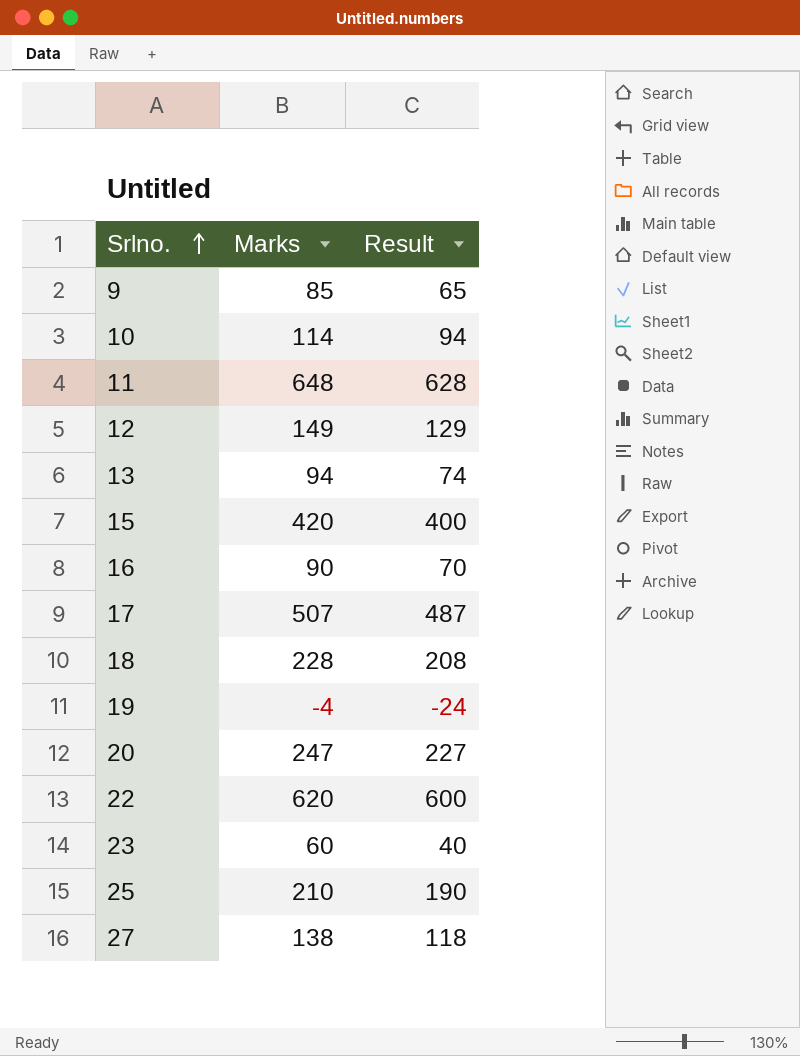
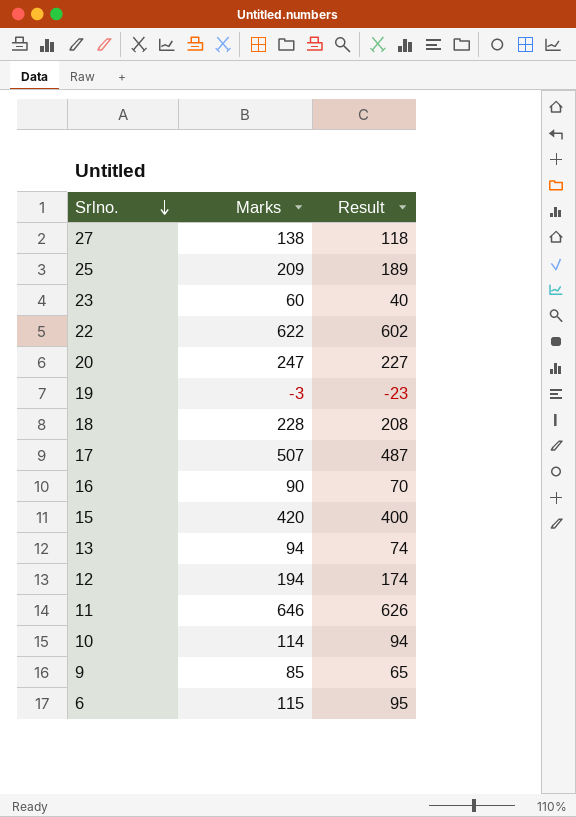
row order: Srlno. ascending -> Srlno. descending
25 | Marks: 210 -> 209
25 | Result: 190 -> 189
22 | Marks: 620 -> 622
22 | Result: 600 -> 602
19 | Marks: -4 -> -3
19 | Result: -24 -> -23
12 | Marks: 149 -> 194
12 | Result: 129 -> 174
11 | Marks: 648 -> 646
11 | Result: 628 -> 626
row 6: none -> 115 | 95

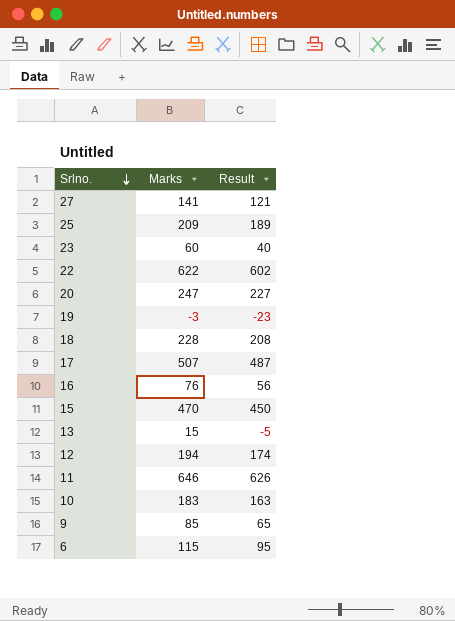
27 | Marks: 138 -> 141
27 | Result: 118 -> 121
16 | Marks: 90 -> 76
16 | Result: 70 -> 56
15 | Marks: 420 -> 470
15 | Result: 400 -> 450
13 | Marks: 94 -> 15
13 | Result: 74 -> -5
10 | Marks: 114 -> 183
10 | Result: 94 -> 163

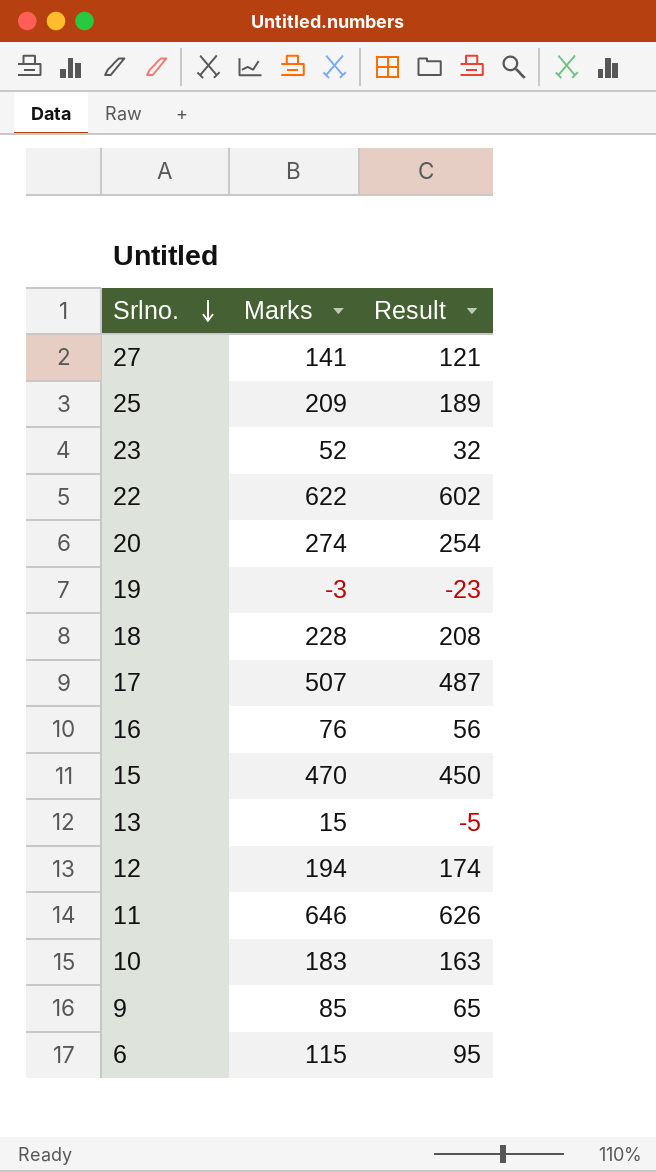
23 | Marks: 60 -> 52
23 | Result: 40 -> 32
20 | Marks: 247 -> 274
20 | Result: 227 -> 254

